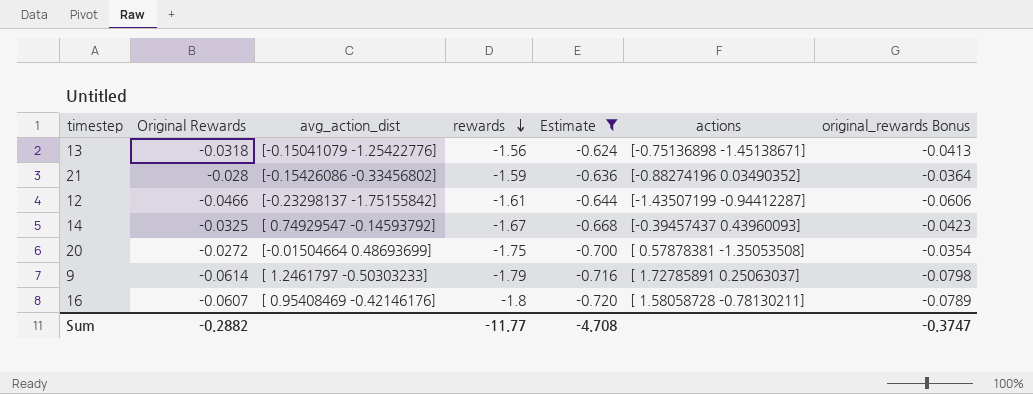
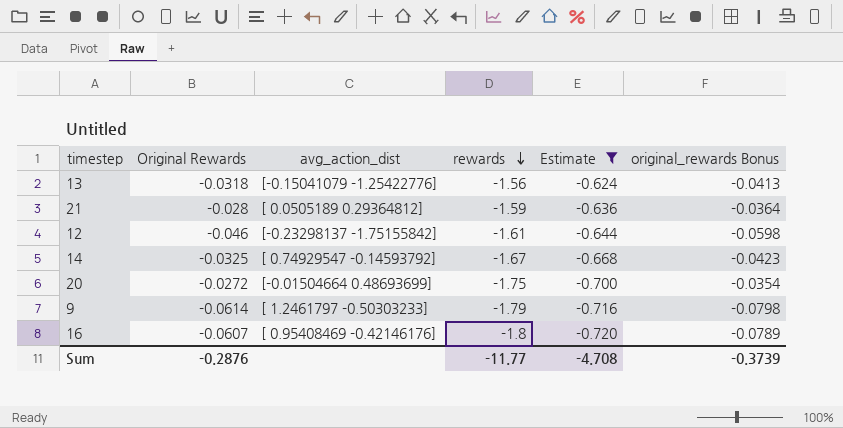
column actions | position: 6 -> none
21 | avg_action_dist: [-0.15426086 -0.33456802] -> [ 0.0505189 0.29364812]
12 | Original Rewards: -0.0466 -> -0.046
12 | original_rewards Bonus: -0.0606 -> -0.0598
Sum | Original Rewards: -0.2882 -> -0.2876
Sum | original_rewards Bonus: -0.3747 -> -0.3739

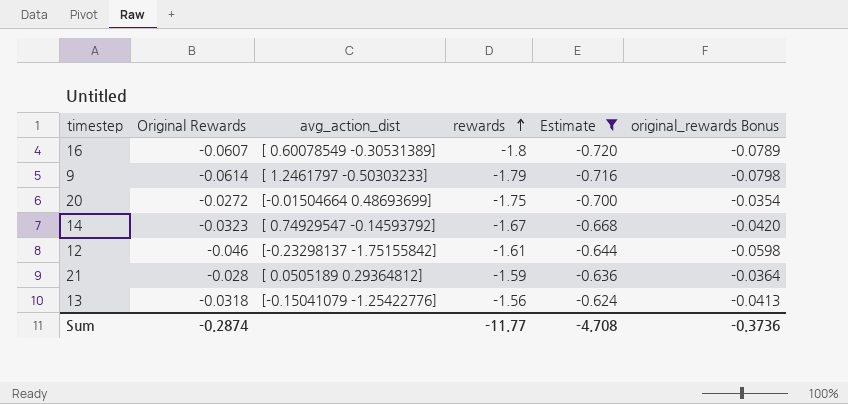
row order: rewards descending -> rewards ascending
16 | avg_action_dist: [ 0.95408469 -0.42146176] -> [ 0.60078549 -0.30531389]
14 | Original Rewards: -0.0325 -> -0.0323
14 | original_rewards Bonus: -0.0423 -> -0.0420
Sum | Original Rewards: -0.2876 -> -0.2874
Sum | original_rewards Bonus: -0.3739 -> -0.3736

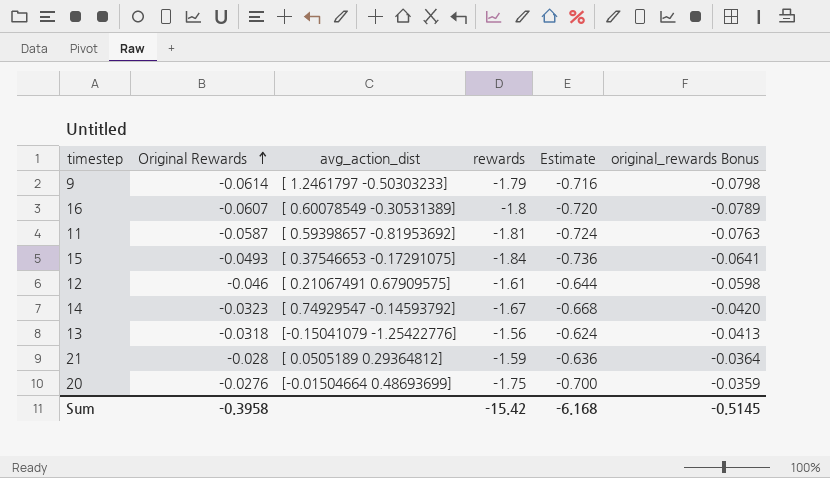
filter: Estimate >= -0.720 -> none
row order: rewards ascending -> Original Rewards ascending
12 | avg_action_dist: [-0.23298137 -1.75155842] -> [ 0.21067491 0.67909575]
20 | Original Rewards: -0.0272 -> -0.0276
20 | original_rewards Bonus: -0.0354 -> -0.0359
Sum | Original Rewards: -0.2874 -> -0.3958
Sum | rewards: -11.77 -> -15.42
Sum | Estimate: -4.708 -> -6.168
Sum | original_rewards Bonus: -0.3736 -> -0.5145

